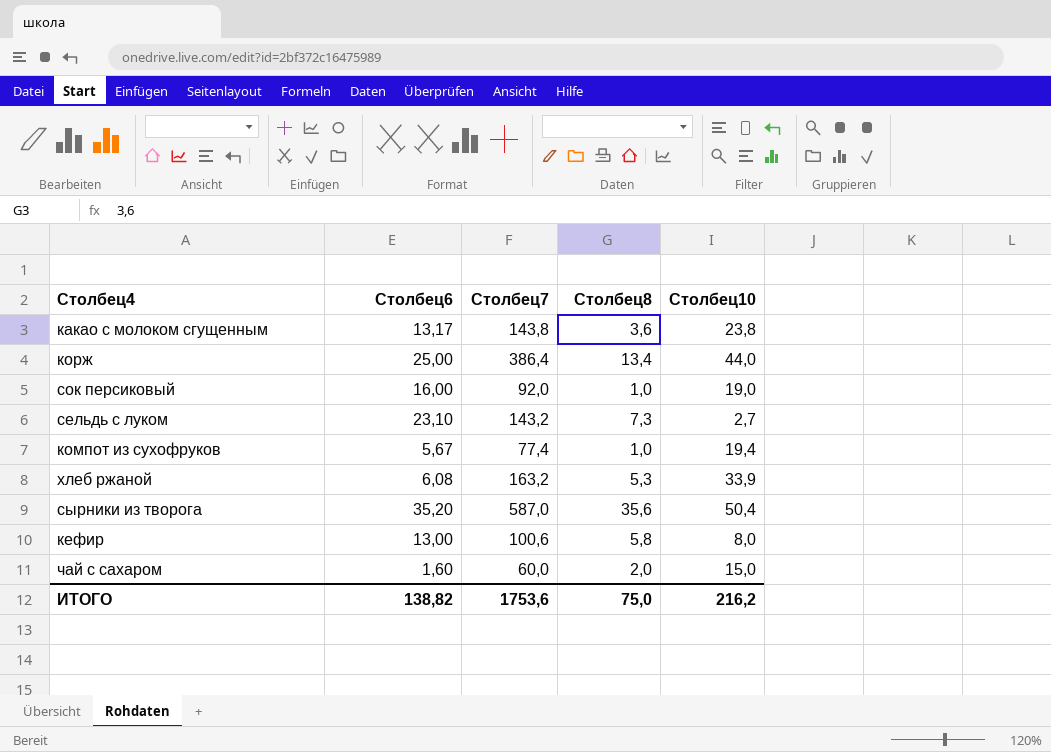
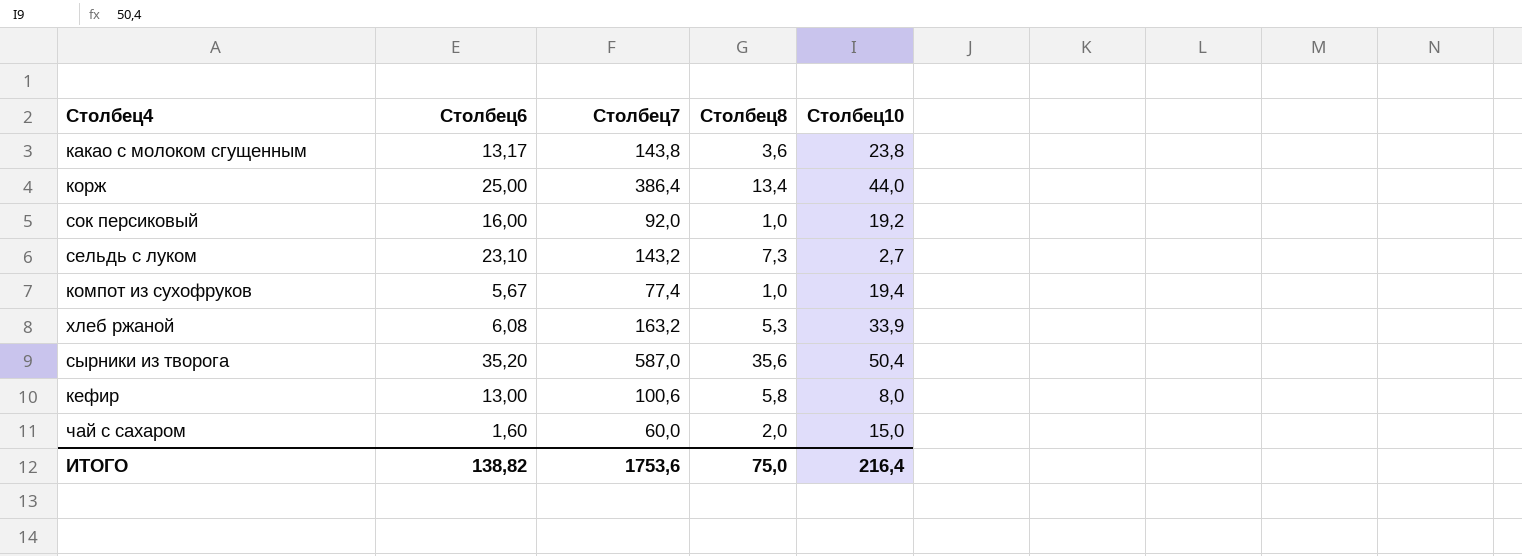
сок персиковый | Столбец10: 19,0 -> 19,2
ИТОГО | Столбец10: 216,2 -> 216,4

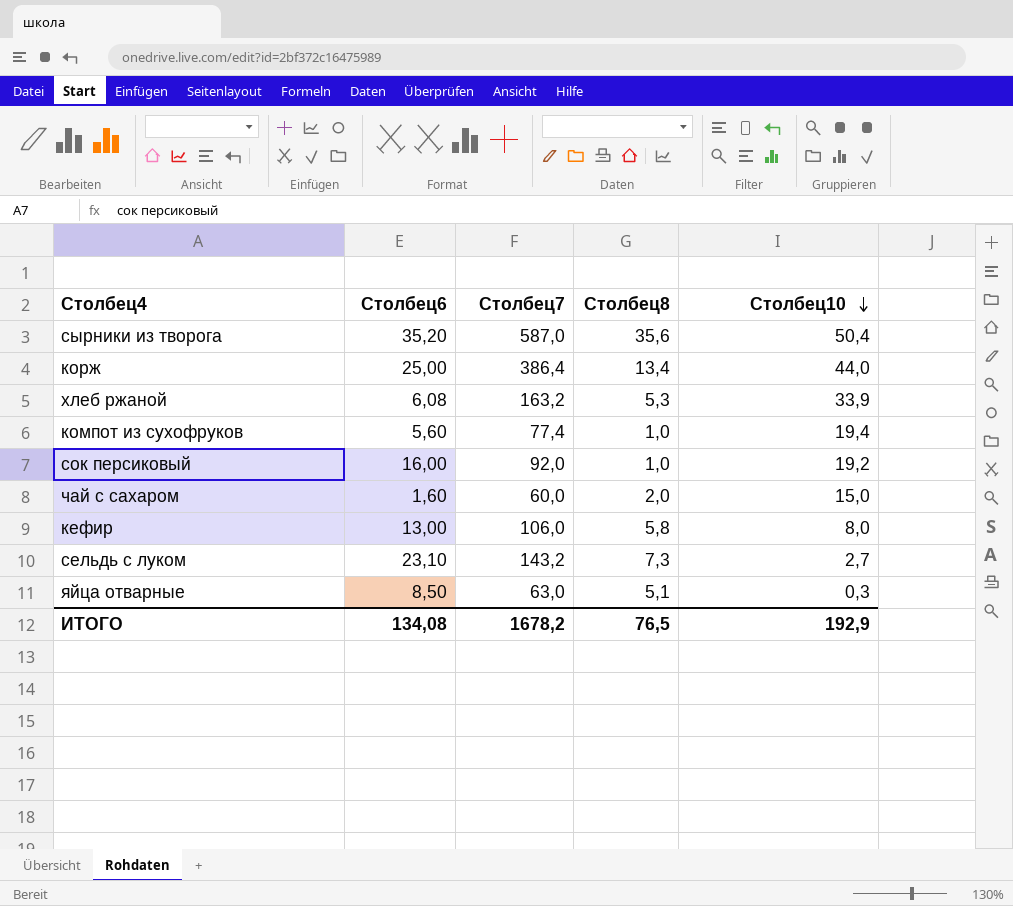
row order: none -> Столбец10 descending
row какао с молоком сгущенным: 13,17 | 143,8 | 3,6 | 23,8 -> none
компот из сухофруков | Столбец6: 5,67 -> 5,60
кефир | Столбец7: 100,6 -> 106,0
row яйца отварные: none -> 8,50 | 63,0 | 5,1 | 0,3
ИТОГО | Столбец6: 138,82 -> 134,08
ИТОГО | Столбец7: 1753,6 -> 1678,2
ИТОГО | Столбец8: 75,0 -> 76,5
ИТОГО | Столбец10: 216,4 -> 192,9

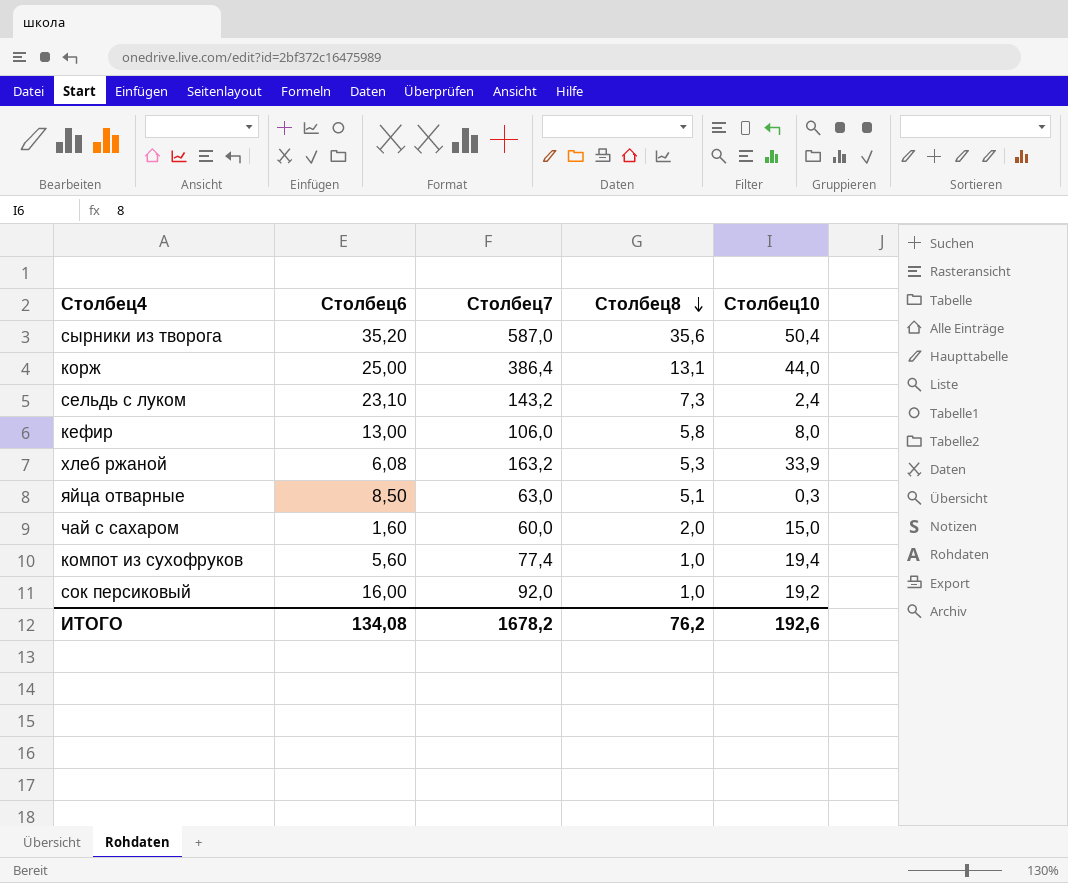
row order: Столбец10 descending -> Столбец8 descending
корж | Столбец8: 13,4 -> 13,1
сельдь с луком | Столбец10: 2,7 -> 2,4
ИТОГО | Столбец8: 76,5 -> 76,2
ИТОГО | Столбец10: 192,9 -> 192,6

